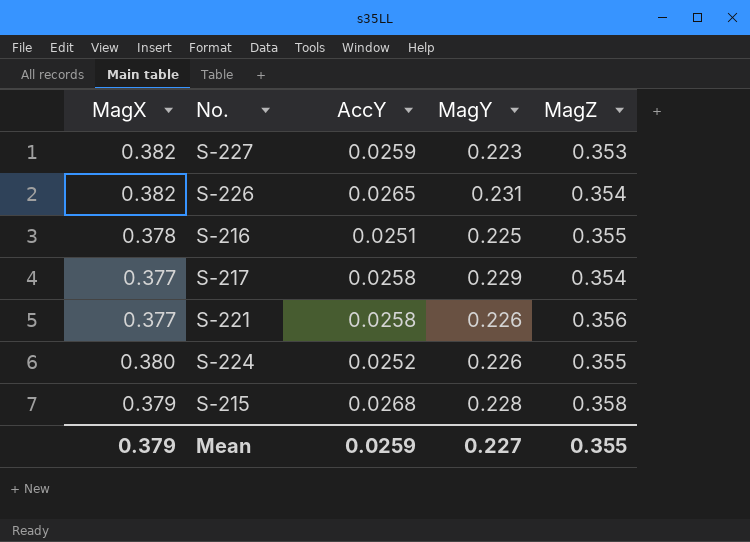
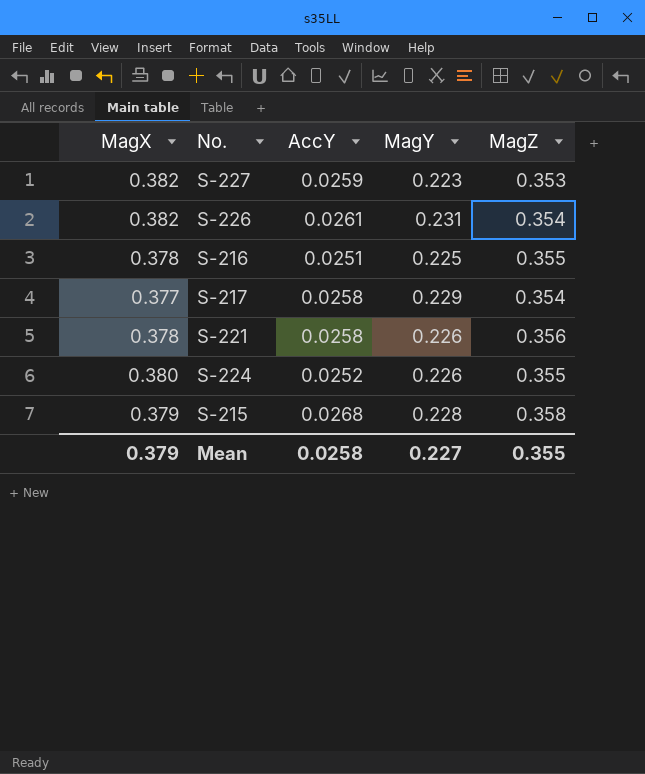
S-226 | AccY: 0.0265 -> 0.0261
S-221 | MagX: 0.377 -> 0.378
Mean | AccY: 0.0259 -> 0.0258

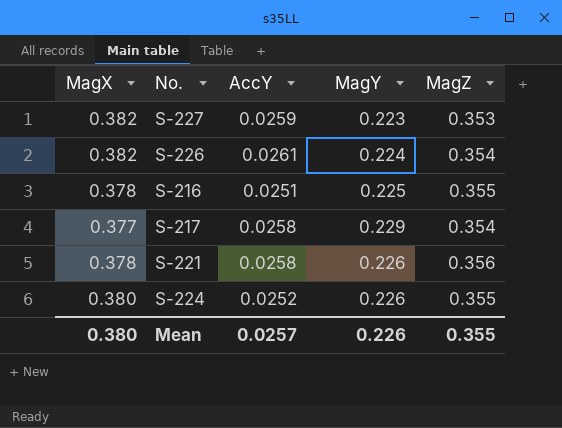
row S-215: 0.379 | 0.0268 | 0.228 | 0.358 -> none
S-226 | MagY: 0.231 -> 0.224
Mean | MagX: 0.379 -> 0.380
Mean | AccY: 0.0258 -> 0.0257
Mean | MagY: 0.227 -> 0.226

